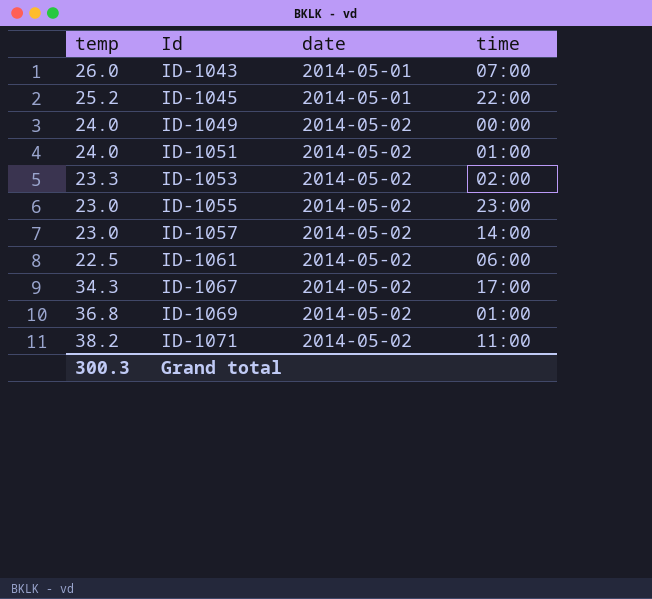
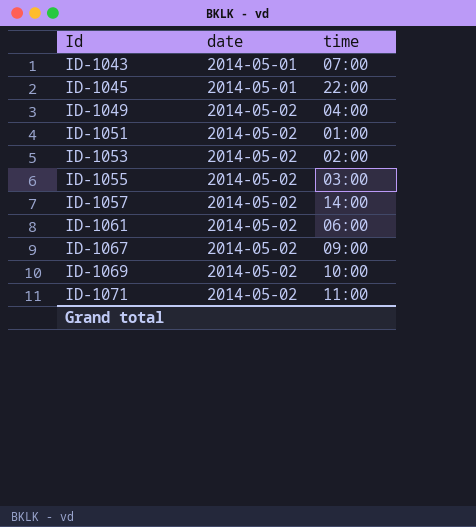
column temp | position: 1 -> none
ID-1049 | time: 00:00 -> 04:00
ID-1055 | time: 23:00 -> 03:00
ID-1067 | time: 17:00 -> 09:00
ID-1069 | time: 01:00 -> 10:00

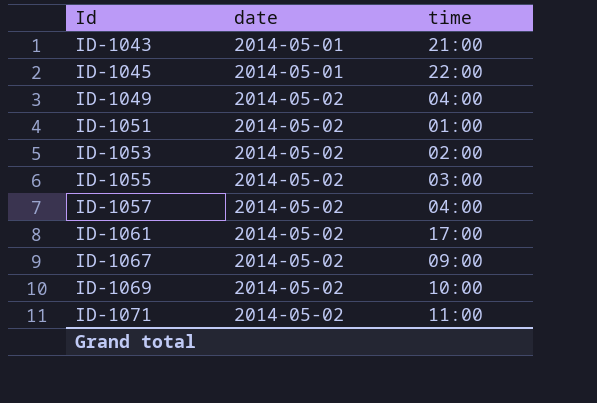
ID-1043 | time: 07:00 -> 21:00
ID-1057 | time: 14:00 -> 04:00
ID-1061 | time: 06:00 -> 17:00

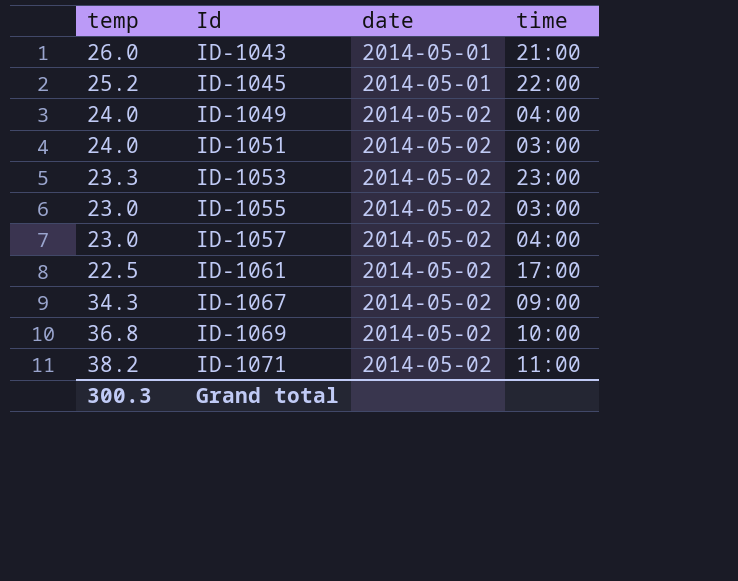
column temp | position: none -> 1
ID-1051 | time: 01:00 -> 03:00
ID-1053 | time: 02:00 -> 23:00

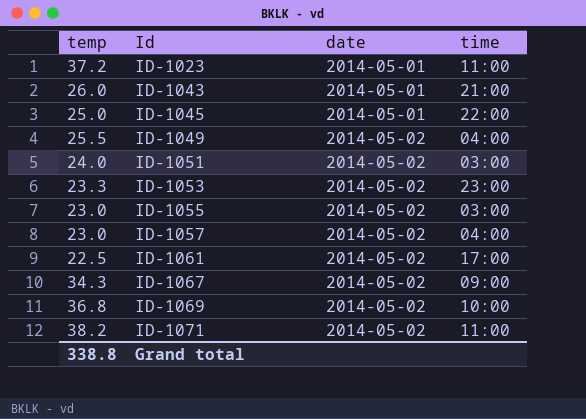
row ID-1023: none -> 37.2 | 2014-05-01 | 11:00
ID-1045 | temp: 25.2 -> 25.0
ID-1049 | temp: 24.0 -> 25.5
Grand total | temp: 300.3 -> 338.8

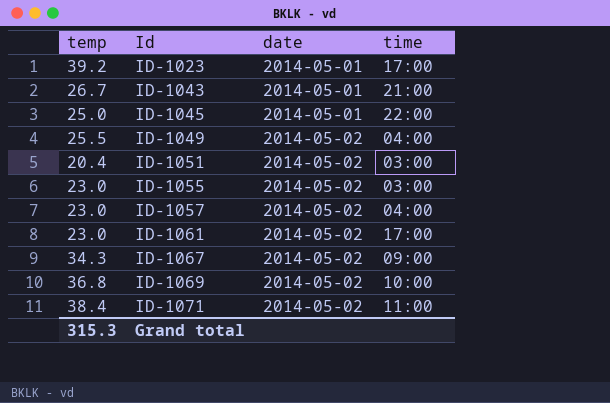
row ID-1053: 23.3 | 2014-05-02 | 23:00 -> none
ID-1023 | temp: 37.2 -> 39.2
ID-1023 | time: 11:00 -> 17:00
ID-1043 | temp: 26.0 -> 26.7
ID-1051 | temp: 24.0 -> 20.4
ID-1061 | temp: 22.5 -> 23.0
ID-1071 | temp: 38.2 -> 38.4
Grand total | temp: 338.8 -> 315.3

